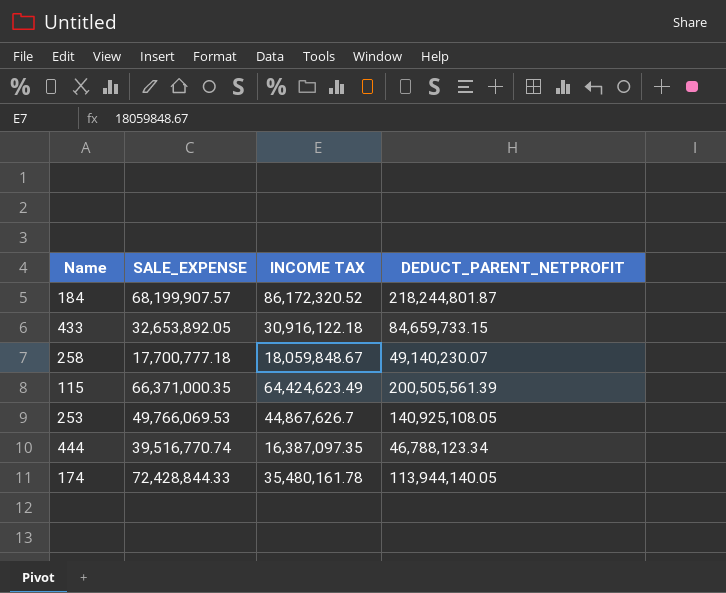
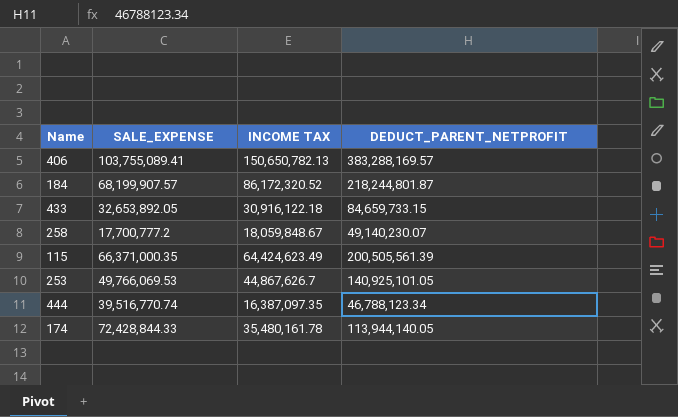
row 406: none -> 103,755,089.41 | 150,650,782.13 | 383,288,169.57
258 | SALE_EXPENSE: 17,700,777.18 -> 17,700,777.2
253 | DEDUCT_PARENT_NETPROFIT: 140,925,108.05 -> 140,925,101.05

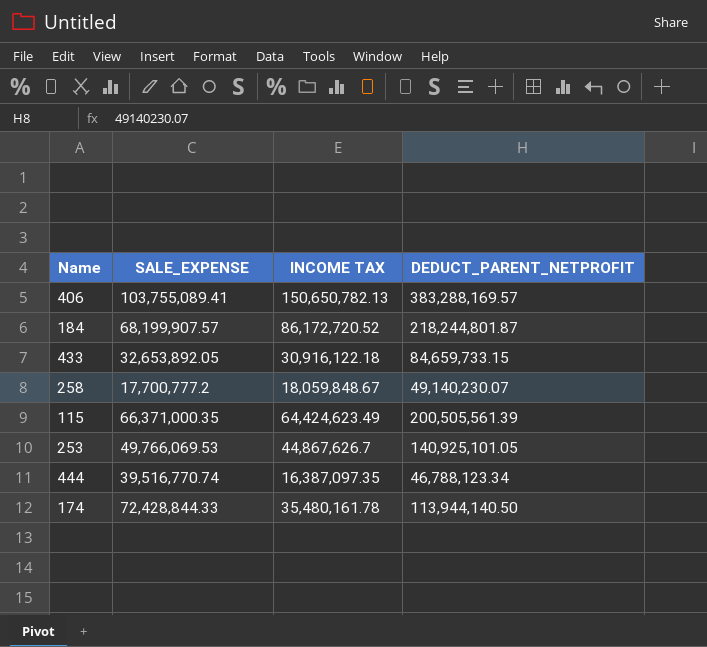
184 | INCOME TAX: 86,172,320.52 -> 86,172,720.52
174 | DEDUCT_PARENT_NETPROFIT: 113,944,140.05 -> 113,944,140.50

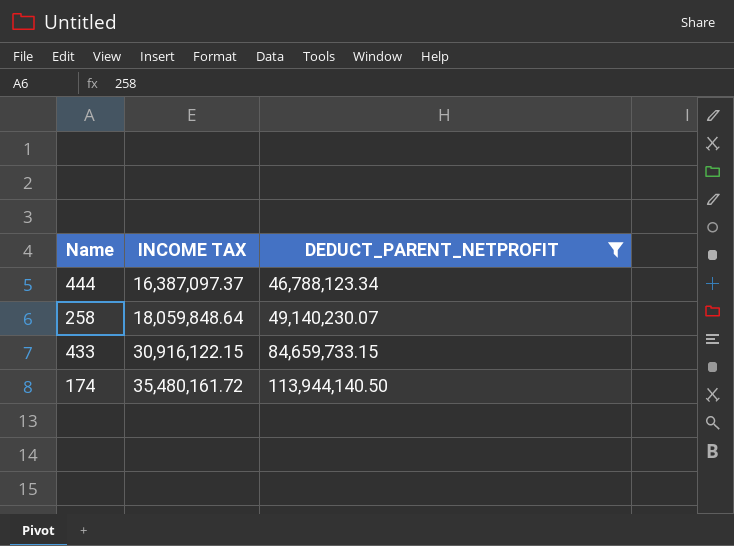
filter: none -> DEDUCT_PARENT_NETPROFIT <= 113,944,140.50
row order: none -> INCOME TAX ascending
column SALE_EXPENSE | position: 2 -> none
444 | INCOME TAX: 16,387,097.35 -> 16,387,097.37
258 | INCOME TAX: 18,059,848.67 -> 18,059,848.64
433 | INCOME TAX: 30,916,122.18 -> 30,916,122.15
174 | INCOME TAX: 35,480,161.78 -> 35,480,161.72

